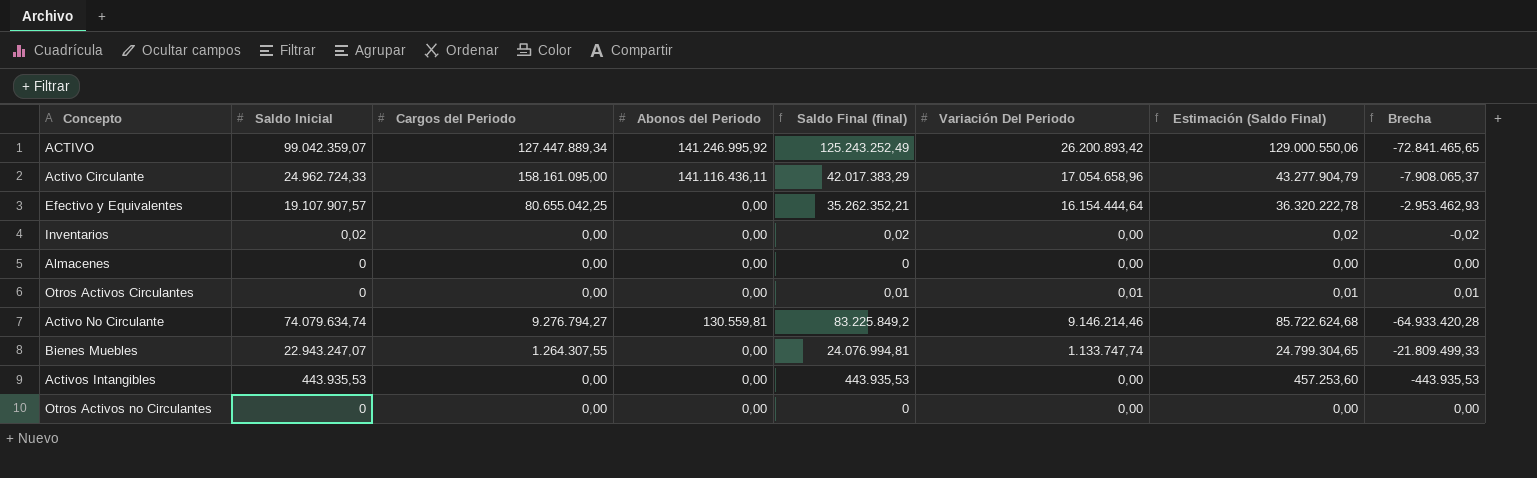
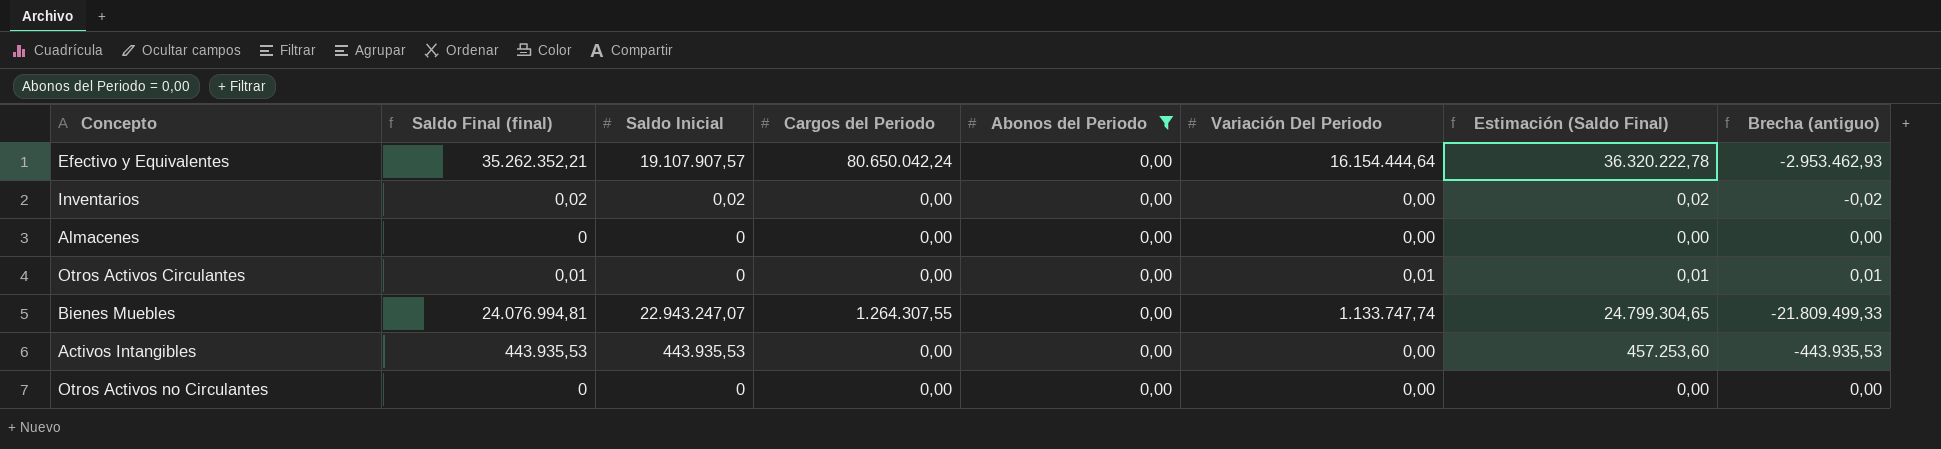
filter: none -> Abonos del Periodo = 0,00
column Saldo Final (final) | position: 5 -> 2
column name: Brecha -> Brecha (antiguo)
Efectivo y Equivalentes | Cargos del Periodo: 80.655.042,25 -> 80.650.042,24

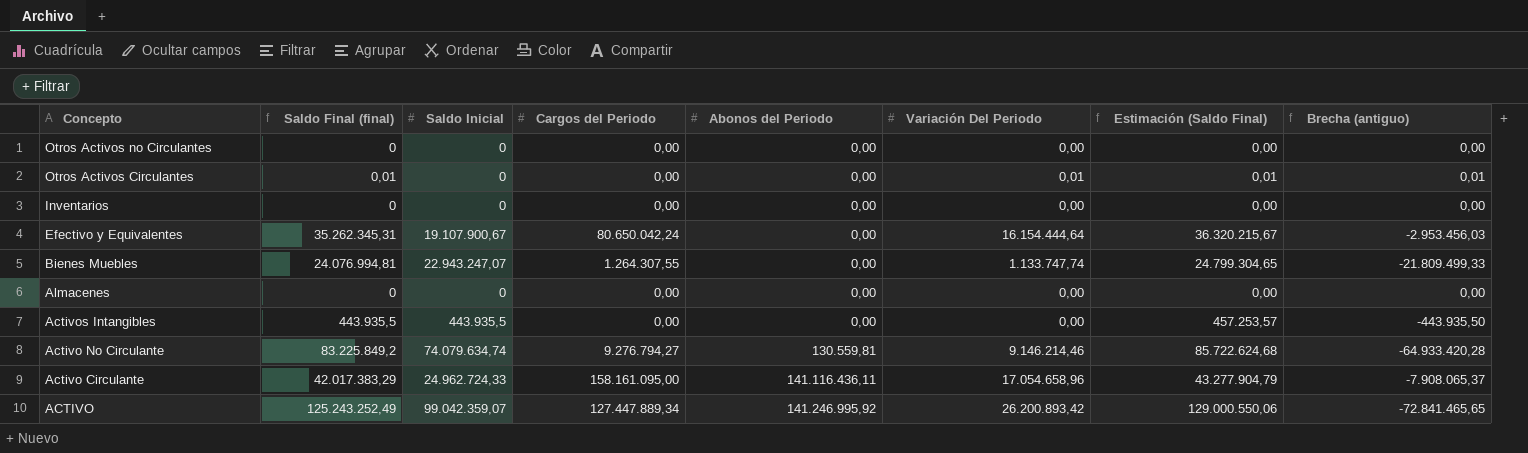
filter: Abonos del Periodo = 0,00 -> none
row order: none -> Concepto descending
Inventarios | Saldo Final (final): 0,02 -> 0
Inventarios | Saldo Inicial: 0,02 -> 0
Inventarios | Estimación (Saldo Final): 0,02 -> 0,00
Inventarios | Brecha (antiguo): -0,02 -> 0,00
Efectivo y Equivalentes | Saldo Final (final): 35.262.352,21 -> 35.262.345,31
Efectivo y Equivalentes | Saldo Inicial: 19.107.907,57 -> 19.107.900,67
Efectivo y Equivalentes | Estimación (Saldo Final): 36.320.222,78 -> 36.320.215,67
Efectivo y Equivalentes | Brecha (antiguo): -2.953.462,93 -> -2.953.456,03
Activos Intangibles | Saldo Final (final): 443.935,53 -> 443.935,5
Activos Intangibles | Saldo Inicial: 443.935,53 -> 443.935,5
Activos Intangibles | Estimación (Saldo Final): 457.253,60 -> 457.253,57
Activos Intangibles | Brecha (antiguo): -443.935,53 -> -443.935,50

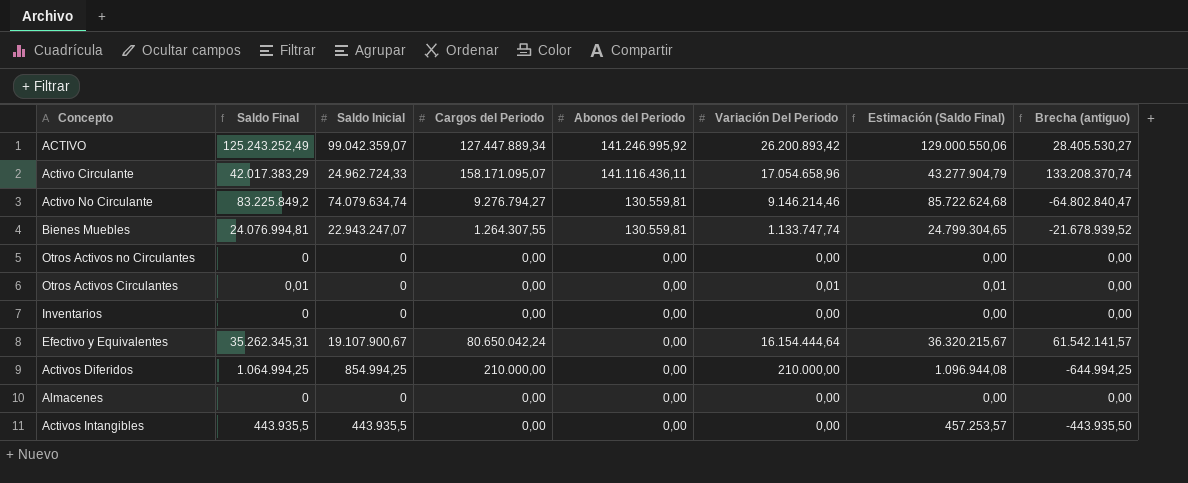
row order: Concepto descending -> Abonos del Periodo descending
column name: Saldo Final (final) -> Saldo Final
column Brecha (antiguo) | formula: [Variación Del Periodo] - [Saldo Inicial] -> [Cargos del Periodo] - [Saldo Inicial]
Activo Circulante | Cargos del Periodo: 158.161.095,00 -> 158.171.095,07
Bienes Muebles | Abonos del Periodo: 0,00 -> 130.559,81
row Activos Diferidos: none -> 1.064.994,25 | 854.994,25 | 210.000,00 | 0,00 | 210.000,00 | 1.096.944,08 | -644.994,25

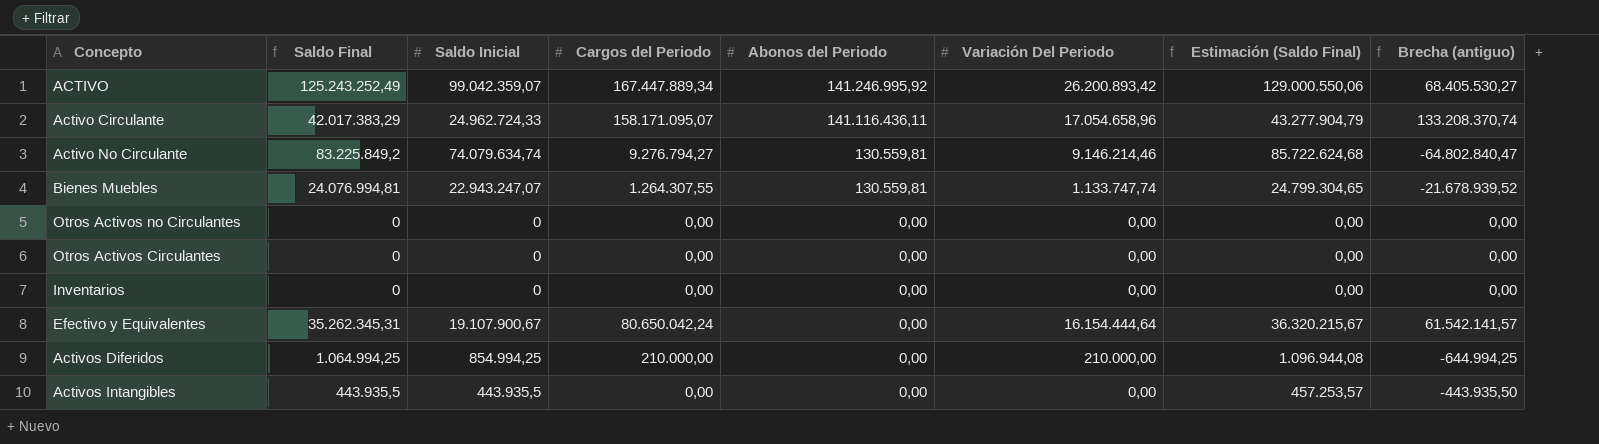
row Almacenes: 0 | 0 | 0,00 | 0,00 | 0,00 | 0,00 | 0,00 -> none
ACTIVO | Cargos del Periodo: 127.447.889,34 -> 167.447.889,34
ACTIVO | Brecha (antiguo): 28.405.530,27 -> 68.405.530,27
Otros Activos Circulantes | Saldo Final: 0,01 -> 0
Otros Activos Circulantes | Variación Del Periodo: 0,01 -> 0,00
Otros Activos Circulantes | Estimación (Saldo Final): 0,01 -> 0,00

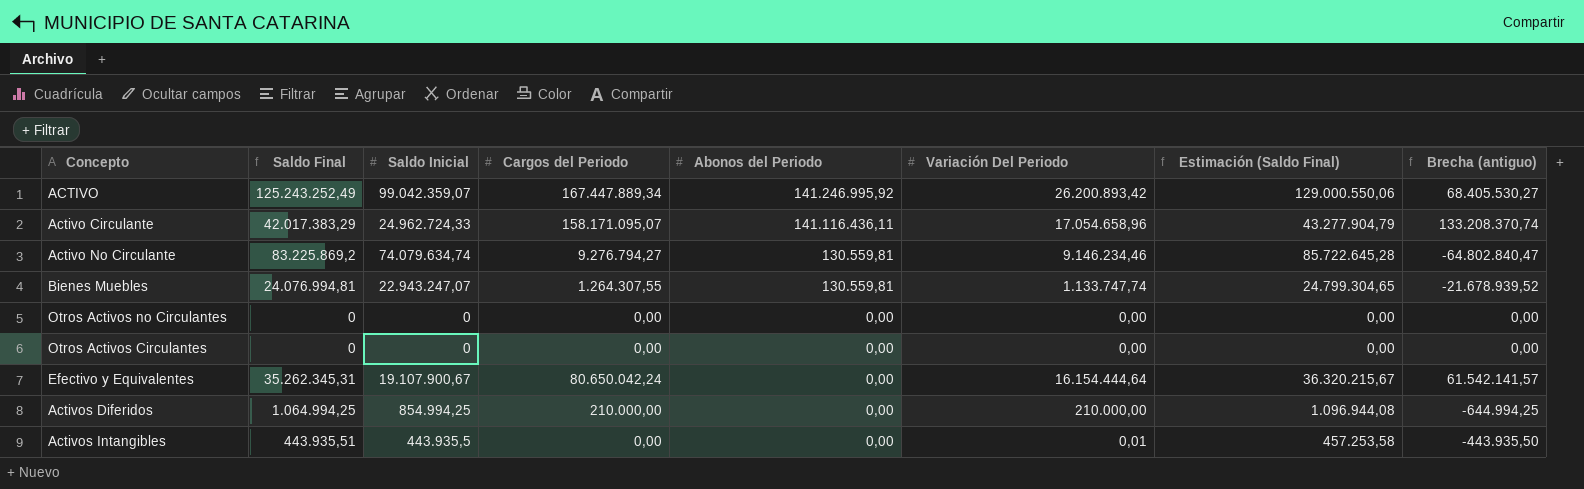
row Inventarios: 0 | 0 | 0,00 | 0,00 | 0,00 | 0,00 | 0,00 -> none
Activo No Circulante | Saldo Final: 83.225.849,2 -> 83.225.869,2
Activo No Circulante | Variación Del Periodo: 9.146.214,46 -> 9.146.234,46
Activo No Circulante | Estimación (Saldo Final): 85.722.624,68 -> 85.722.645,28
Activos Intangibles | Saldo Final: 443.935,5 -> 443.935,51
Activos Intangibles | Variación Del Periodo: 0,00 -> 0,01
Activos Intangibles | Estimación (Saldo Final): 457.253,57 -> 457.253,58

